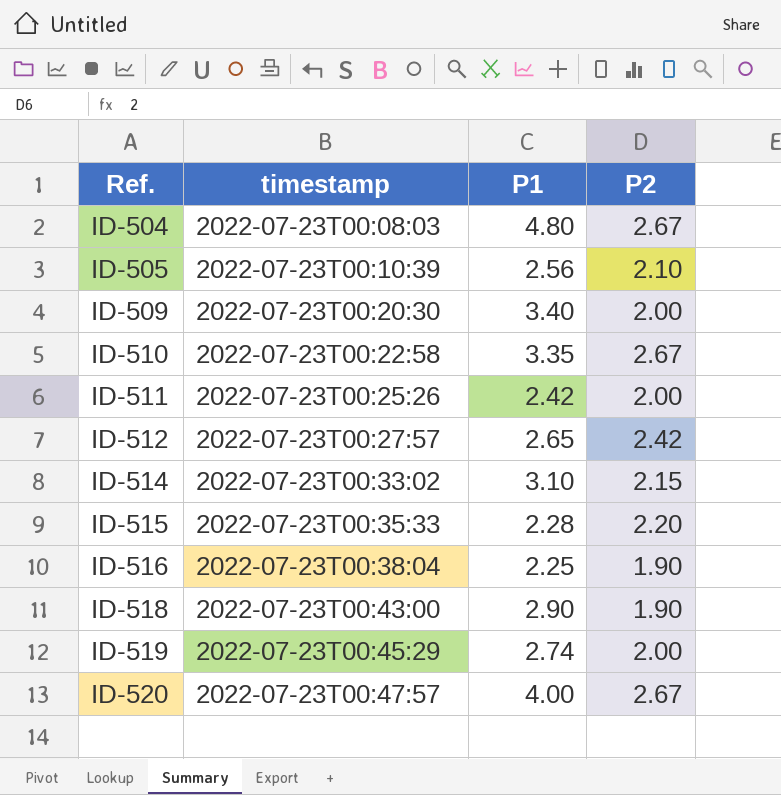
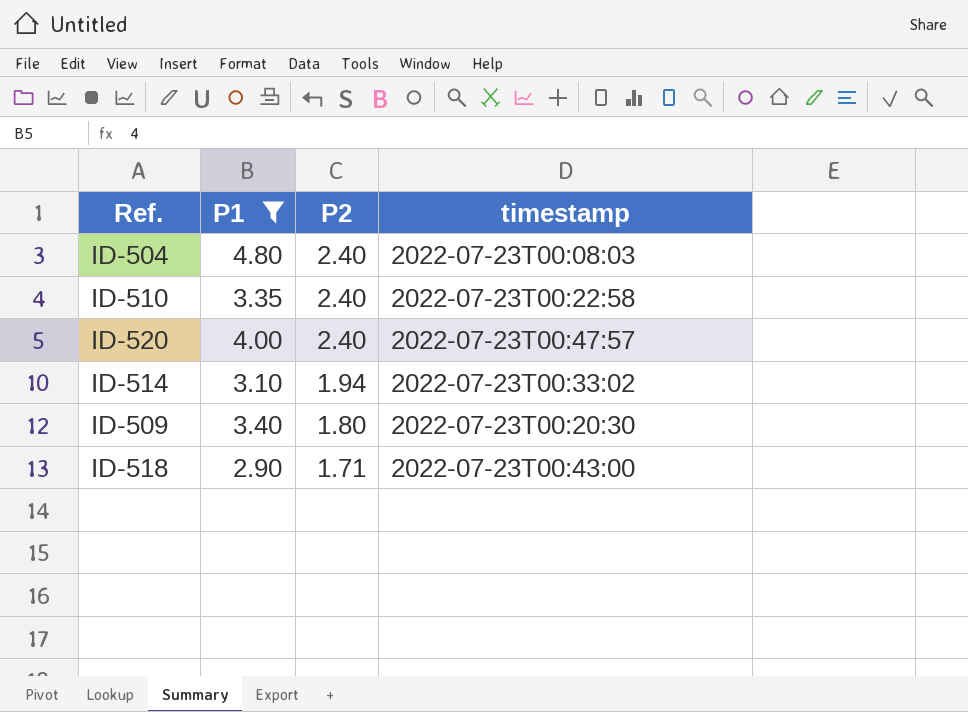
filter: none -> P1 >= 2.90
row order: Ref. ascending -> P2 descending
column timestamp | position: 2 -> 4
ID-504 | P2: 2.67 -> 2.40
ID-510 | P2: 2.67 -> 2.40
ID-520 | P2: 2.67 -> 2.40
ID-514 | P2: 2.15 -> 1.94
ID-509 | P2: 2.00 -> 1.80
ID-518 | P2: 1.90 -> 1.71

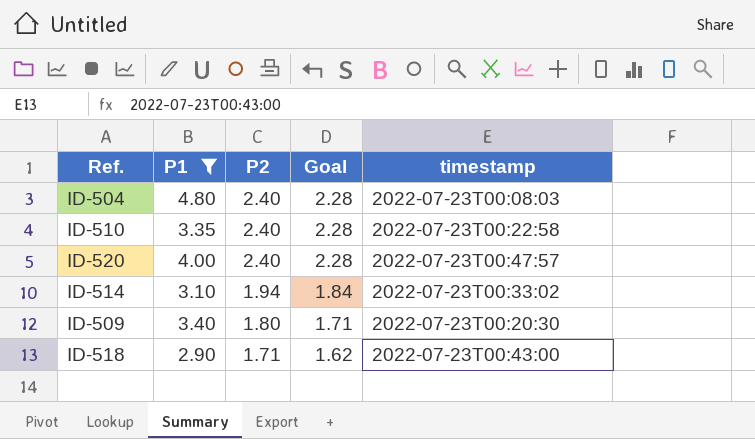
column Goal | formula: none -> [P2] * 0.95

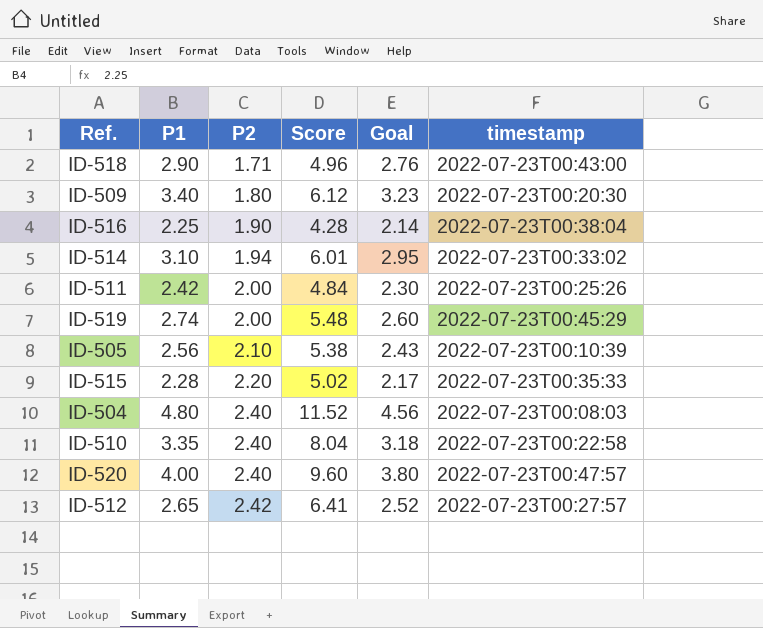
filter: P1 >= 2.90 -> none
row order: P2 descending -> P2 ascending
column Score | formula: none -> [P1] * [P2]
column Goal | formula: [P2] * 0.95 -> [P1] * 0.95

